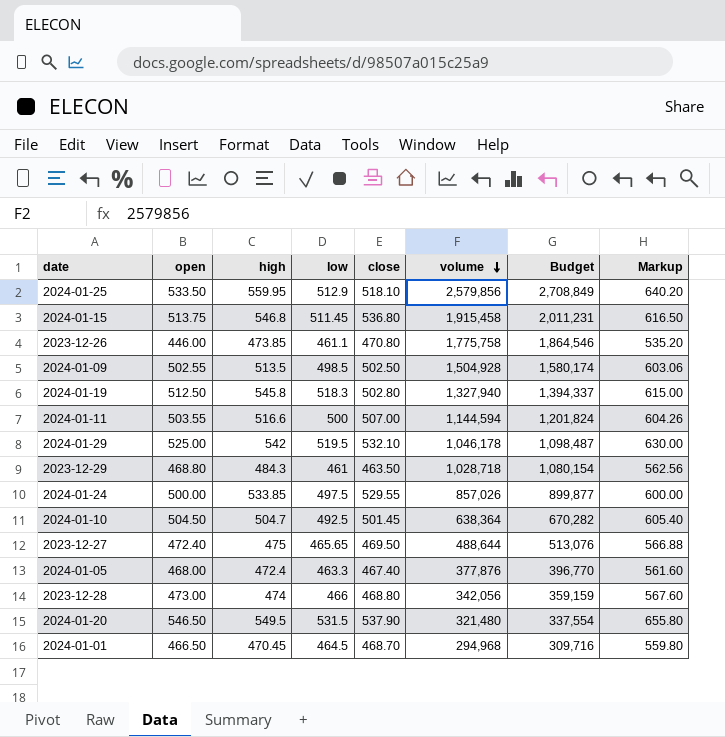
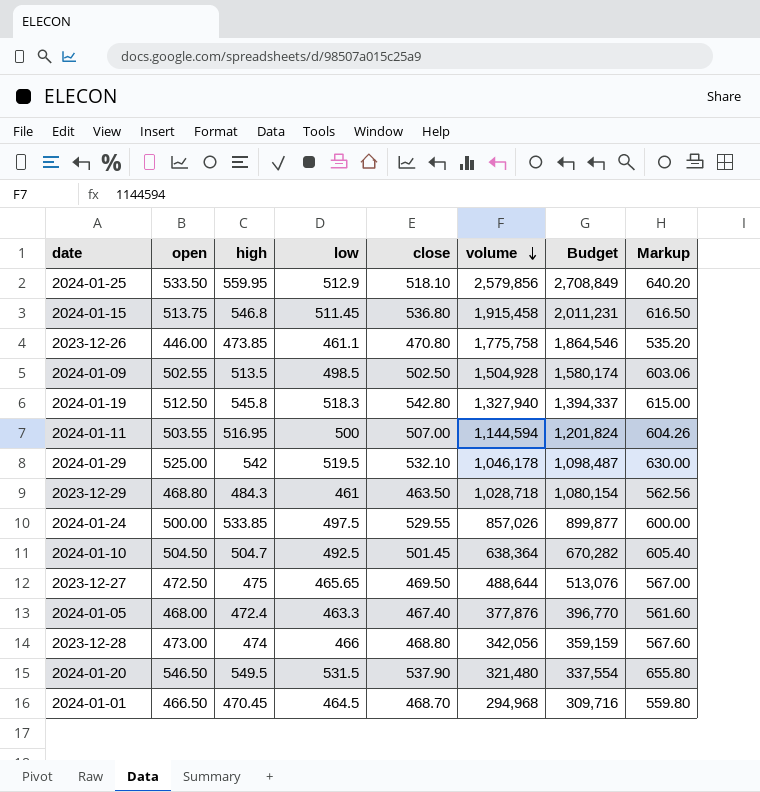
2024-01-19 | close: 502.80 -> 542.80
2024-01-11 | high: 516.6 -> 516.95
2023-12-27 | open: 472.40 -> 472.50
2023-12-27 | Markup: 566.88 -> 567.00

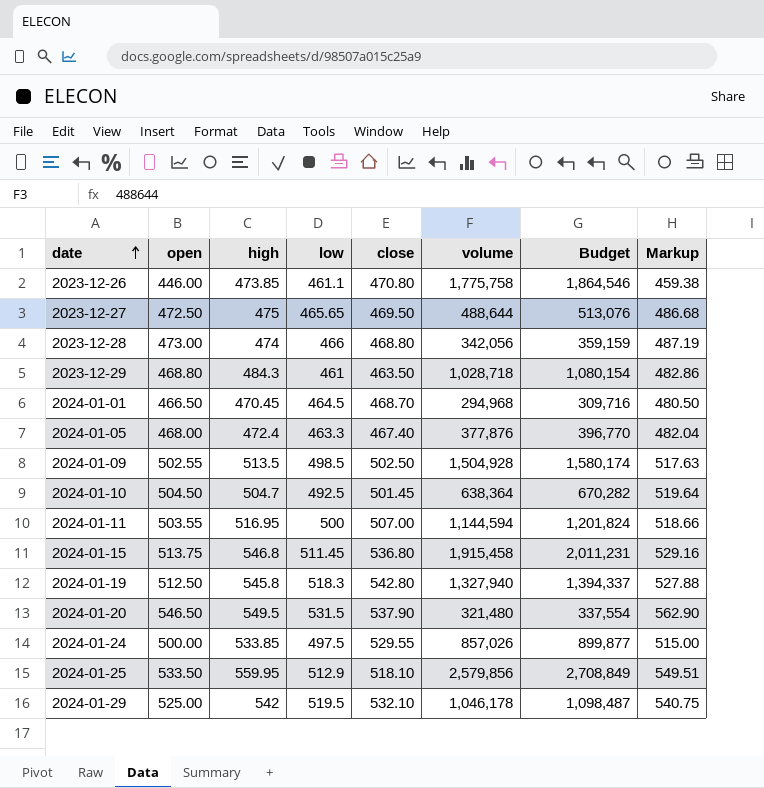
row order: volume descending -> date ascending
column Markup | formula: [open] * 1.2 -> [open] * 1.03

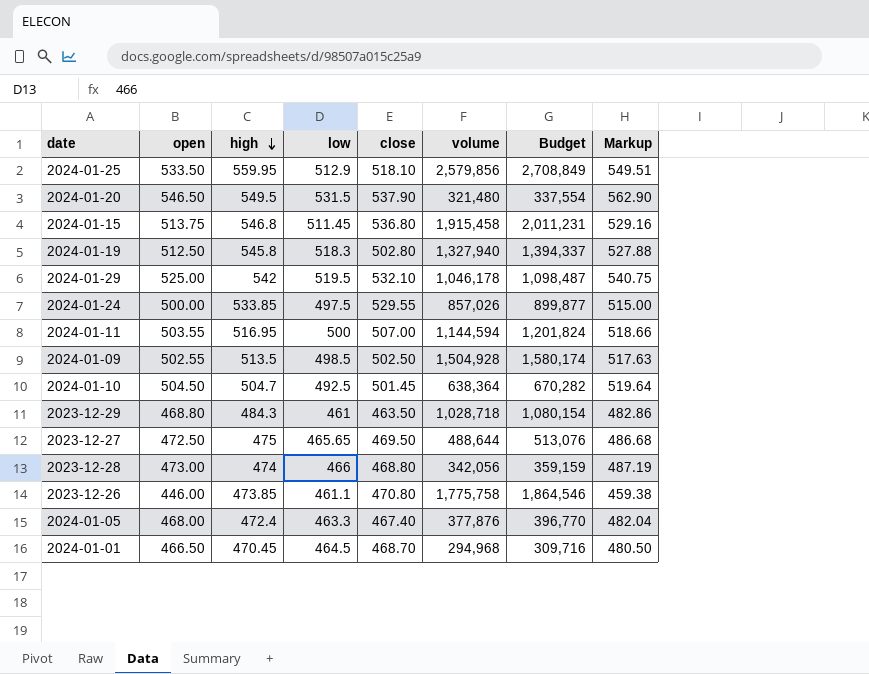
row order: date ascending -> high descending
2024-01-19 | close: 542.80 -> 502.80

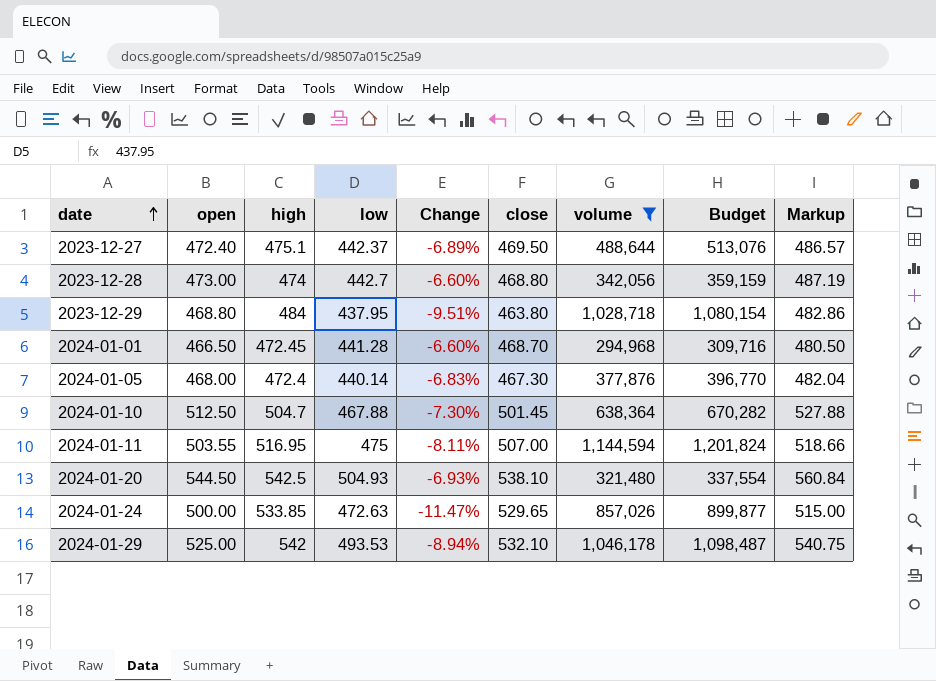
filter: none -> volume <= 1,144,594
row order: high descending -> date ascending
column Change | formula: none -> ([low] - [high]) / [high]
2023-12-27 | open: 472.50 -> 472.40
2023-12-27 | high: 475 -> 475.1
2023-12-27 | low: 465.65 -> 442.37
2023-12-27 | Markup: 486.68 -> 486.57
2023-12-28 | low: 466 -> 442.7
2023-12-29 | high: 484.3 -> 484
2023-12-29 | low: 461 -> 437.95
2023-12-29 | close: 463.50 -> 463.80
2024-01-01 | high: 470.45 -> 472.45
2024-01-01 | low: 464.5 -> 441.28
2024-01-05 | low: 463.3 -> 440.14
2024-01-05 | close: 467.40 -> 467.30
2024-01-10 | open: 504.50 -> 512.50
2024-01-10 | low: 492.5 -> 467.88
2024-01-10 | Markup: 519.64 -> 527.88
2024-01-11 | low: 500 -> 475
2024-01-20 | open: 546.50 -> 544.50
2024-01-20 | high: 549.5 -> 542.5
2024-01-20 | low: 531.5 -> 504.93
2024-01-20 | close: 537.90 -> 538.10
2024-01-20 | Markup: 562.90 -> 560.84
2024-01-24 | low: 497.5 -> 472.63
2024-01-24 | close: 529.55 -> 529.65
2024-01-29 | low: 519.5 -> 493.53

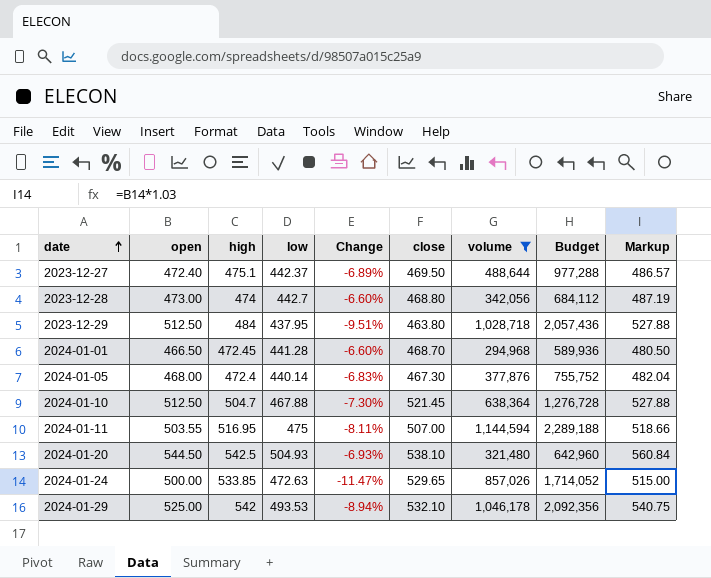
column Budget | formula: [volume] * 1.05 -> [volume] * 2
2023-12-29 | open: 468.80 -> 512.50
2023-12-29 | Markup: 482.86 -> 527.88
2024-01-10 | close: 501.45 -> 521.45

